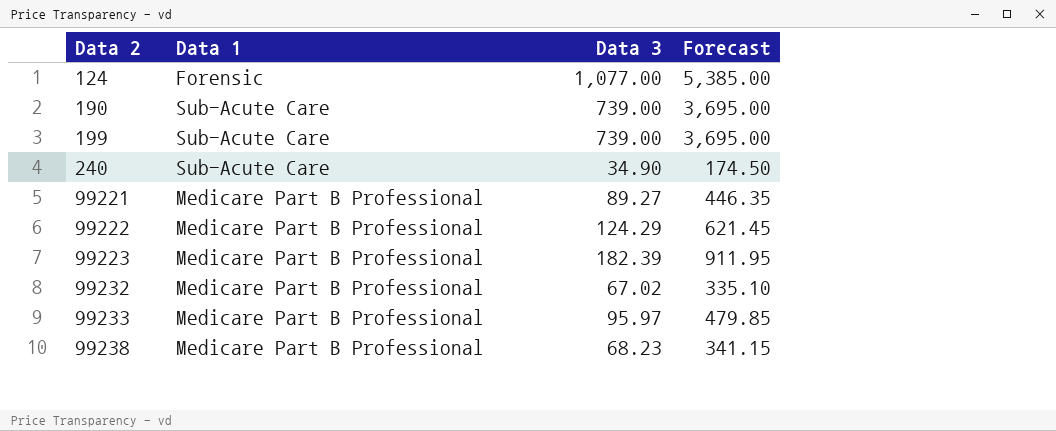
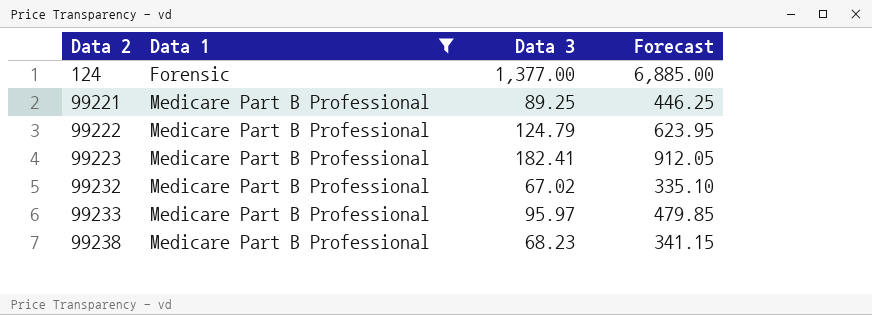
filter: none -> Data 1 != Sub-Acute Care
124 | Data 3: 1,077.00 -> 1,377.00
124 | Forecast: 5,385.00 -> 6,885.00
99221 | Data 3: 89.27 -> 89.25
99221 | Forecast: 446.35 -> 446.25
99222 | Data 3: 124.29 -> 124.79
99222 | Forecast: 621.45 -> 623.95
99223 | Data 3: 182.39 -> 182.41
99223 | Forecast: 911.95 -> 912.05

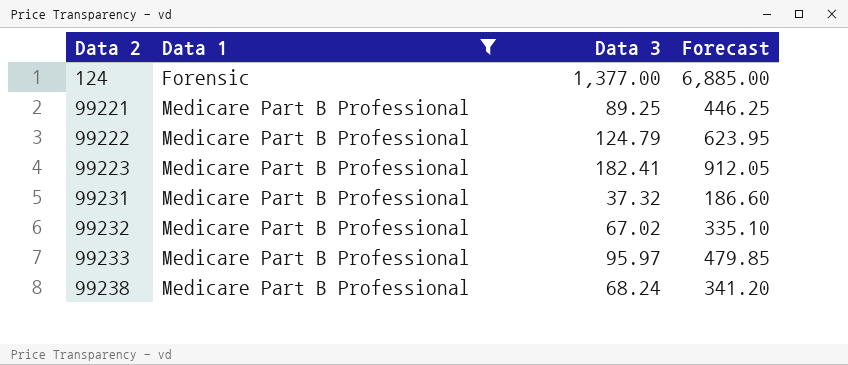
row 99231: none -> Medicare Part B Professional | 37.32 | 186.60
99238 | Data 3: 68.23 -> 68.24
99238 | Forecast: 341.15 -> 341.20

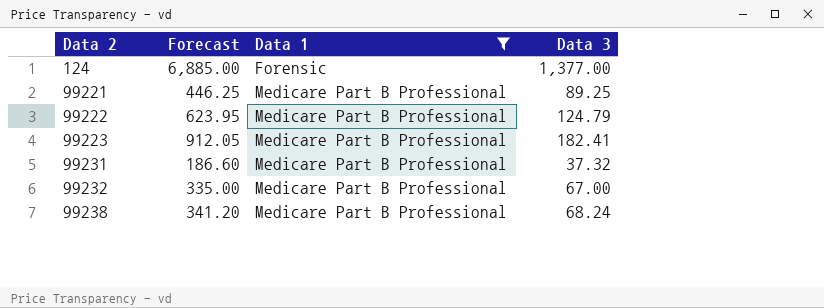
column Forecast | position: 4 -> 2
row 99233: Medicare Part B Professional | 95.97 | 479.85 -> none
99232 | Forecast: 335.10 -> 335.00
99232 | Data 3: 67.02 -> 67.00

